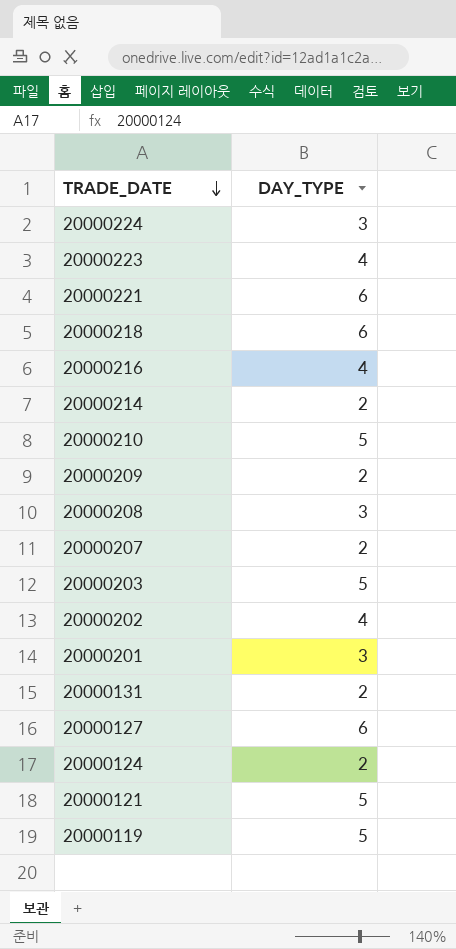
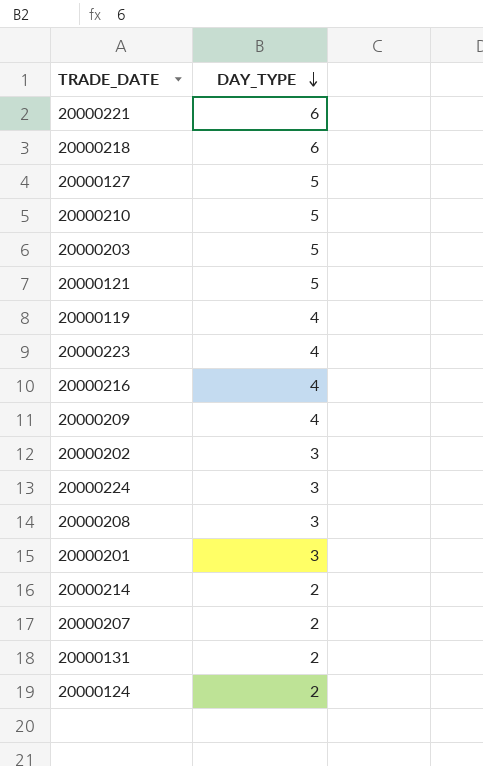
row order: TRADE_DATE descending -> DAY_TYPE descending
20000127 | DAY_TYPE: 6 -> 5
20000119 | DAY_TYPE: 5 -> 4
20000209 | DAY_TYPE: 2 -> 4
20000202 | DAY_TYPE: 4 -> 3

